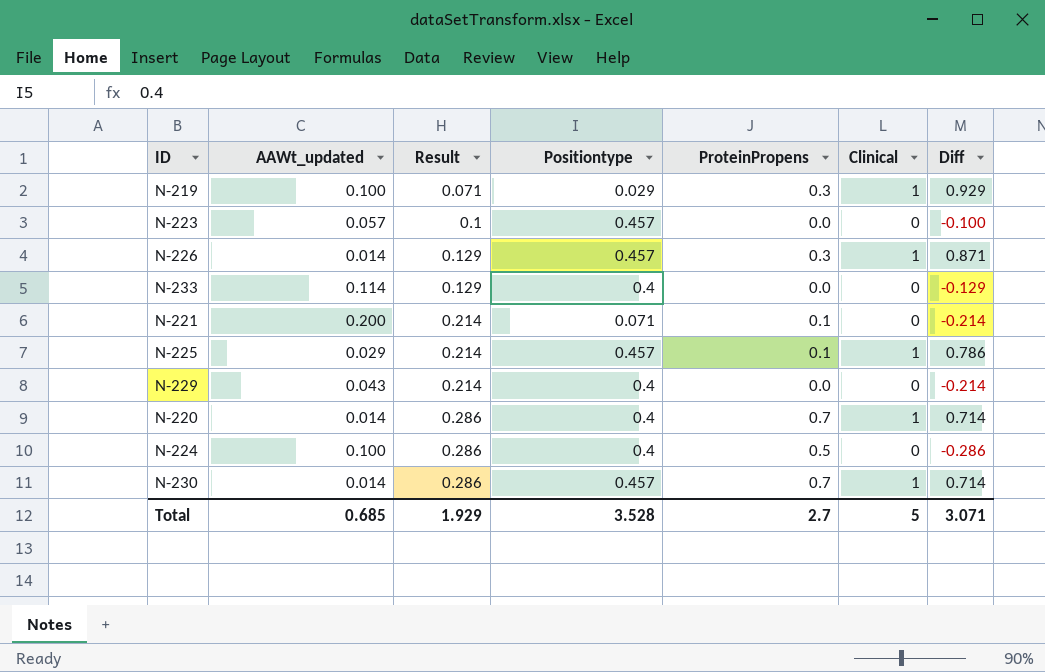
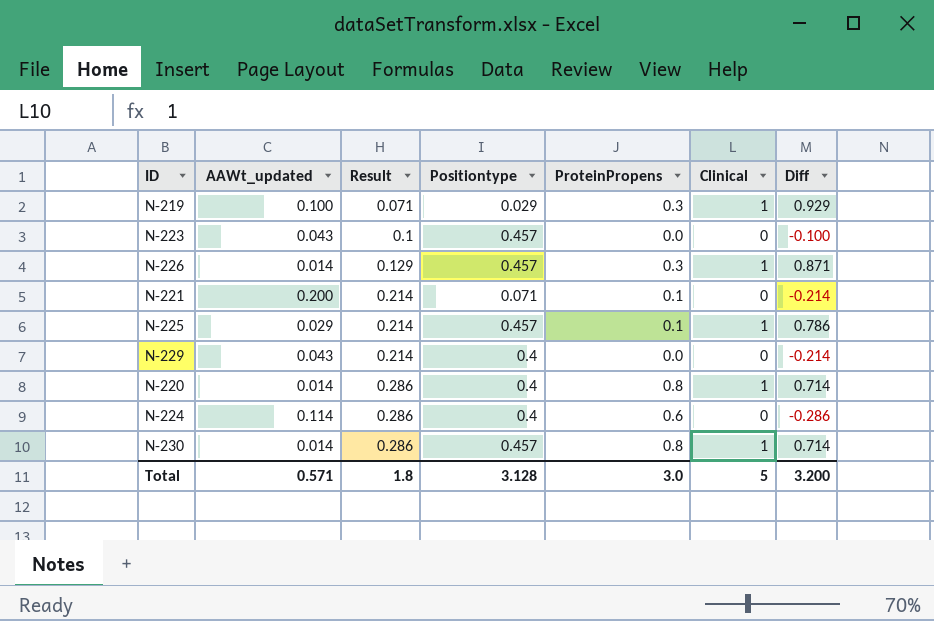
row N-233: 0.114 | 0.129 | 0.4 | 0.0 | 0 | -0.129 -> none
N-223 | AAWt_updated: 0.057 -> 0.043
N-220 | ProteinPropens: 0.7 -> 0.8
N-224 | AAWt_updated: 0.100 -> 0.114
N-224 | ProteinPropens: 0.5 -> 0.6
N-230 | ProteinPropens: 0.7 -> 0.8
Total | AAWt_updated: 0.685 -> 0.571
Total | Result: 1.929 -> 1.8
Total | Positiontype: 3.528 -> 3.128
Total | ProteinPropens: 2.7 -> 3.0
Total | Diff: 3.071 -> 3.200

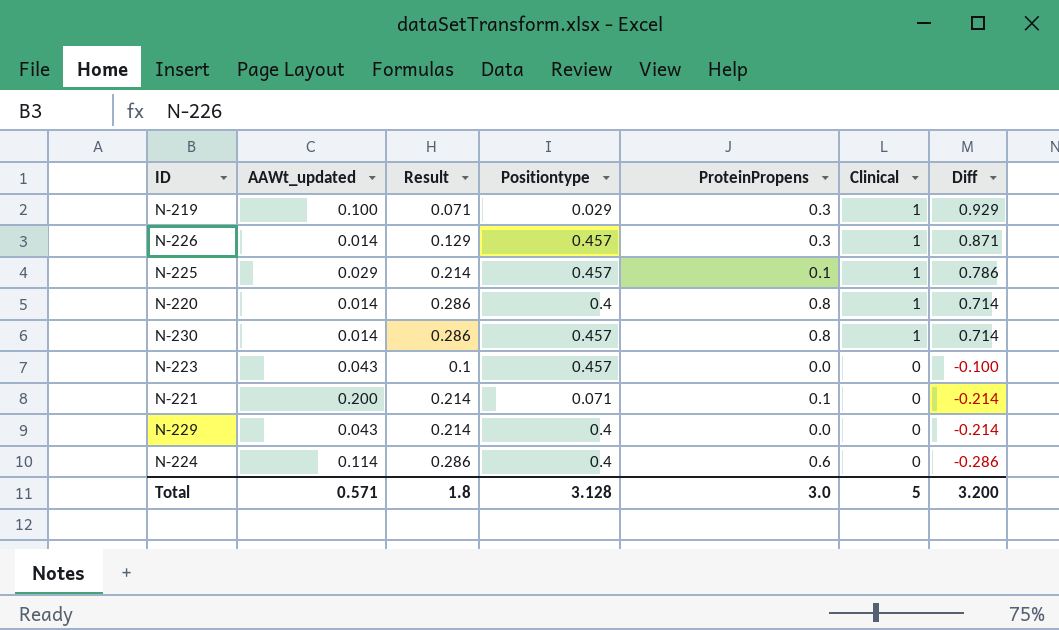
row order: Result ascending -> Clinical descending

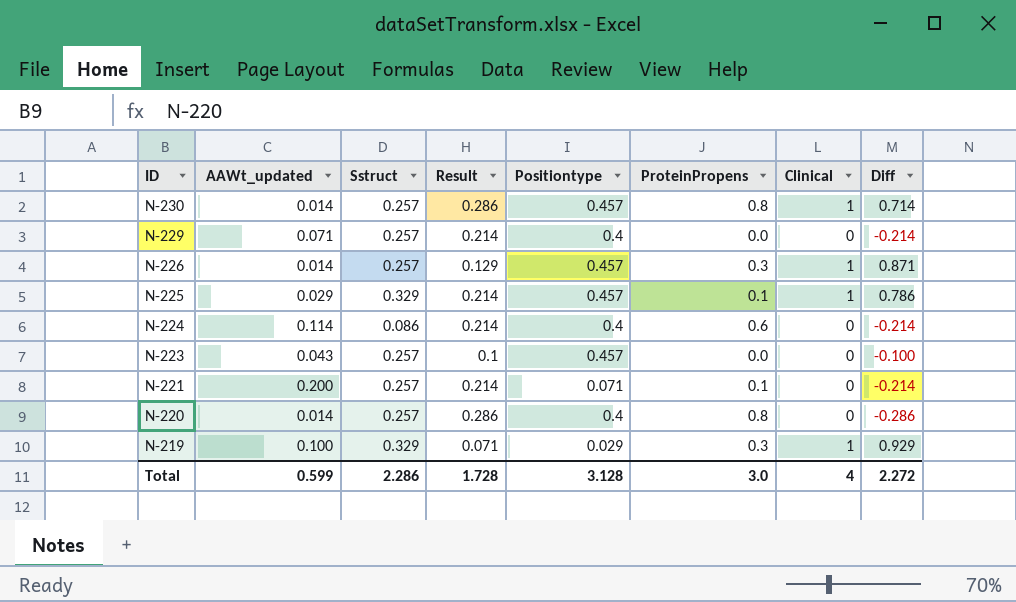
row order: Clinical descending -> ID descending
column Sstruct | position: none -> 3
N-229 | AAWt_updated: 0.043 -> 0.071
N-224 | Result: 0.286 -> 0.214
N-224 | Diff: -0.286 -> -0.214
N-220 | Clinical: 1 -> 0
N-220 | Diff: 0.714 -> -0.286
Total | AAWt_updated: 0.571 -> 0.599
Total | Result: 1.8 -> 1.728
Total | Clinical: 5 -> 4
Total | Diff: 3.200 -> 2.272

